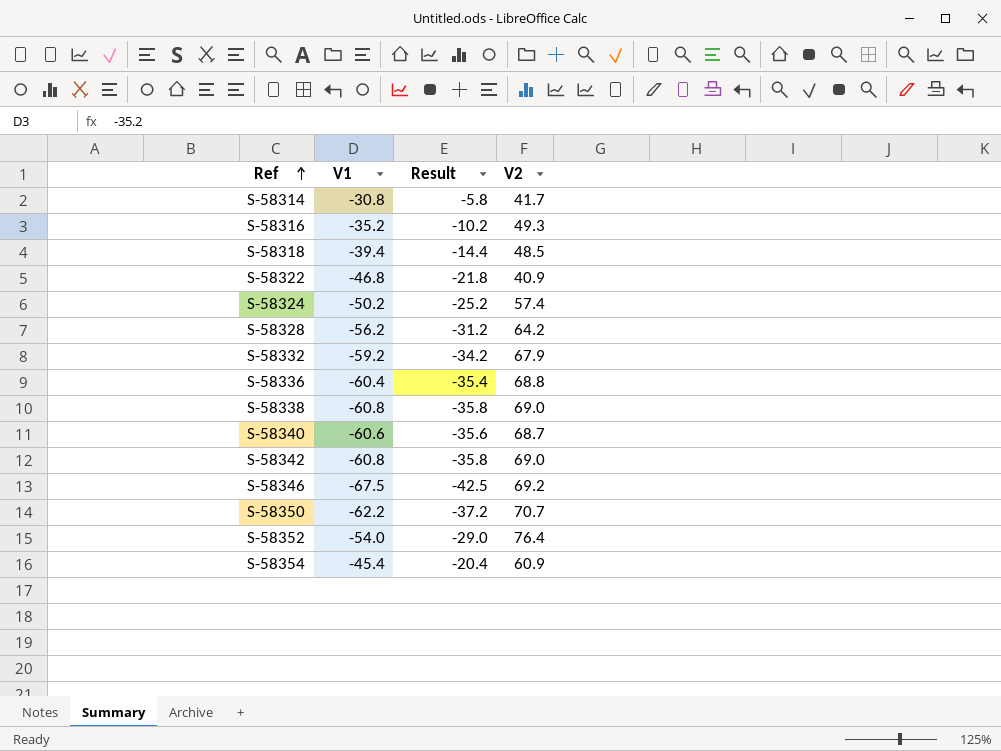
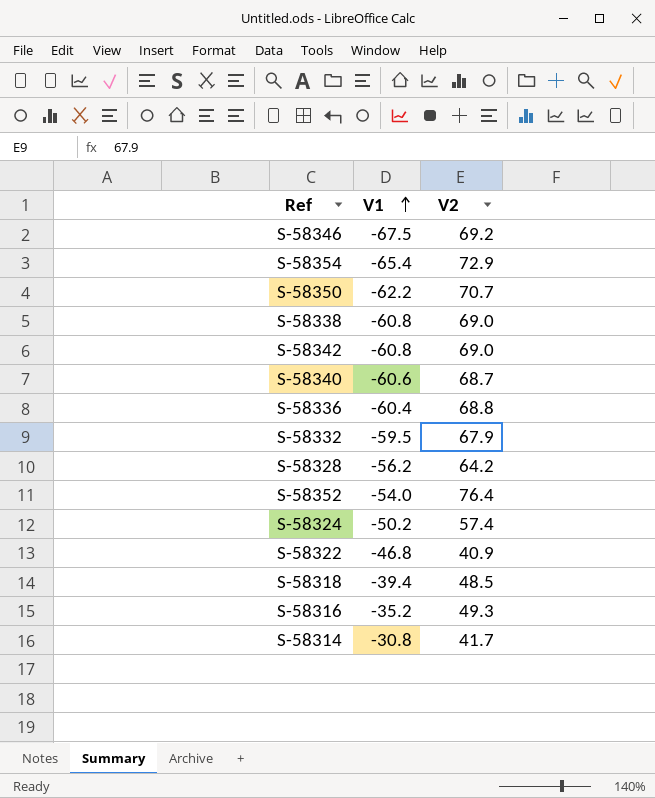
row order: Ref ascending -> V1 ascending
column Result | formula: [V1] + 25 -> none
S-58354 | V1: -45.4 -> -65.4
S-58354 | V2: 60.9 -> 72.9
S-58332 | V1: -59.2 -> -59.5

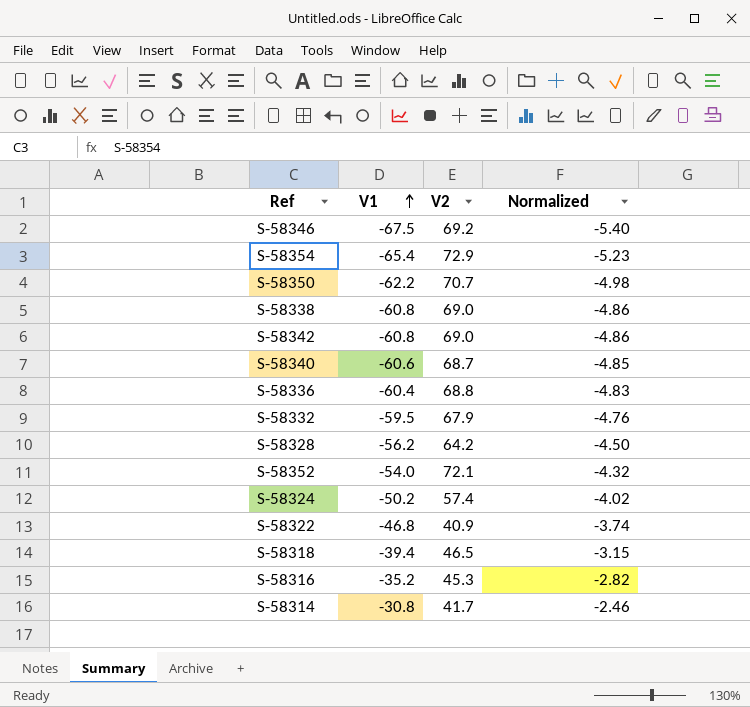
column Normalized | formula: none -> [V1] * 0.08
S-58352 | V2: 76.4 -> 72.1
S-58318 | V2: 48.5 -> 46.5
S-58316 | V2: 49.3 -> 45.3

